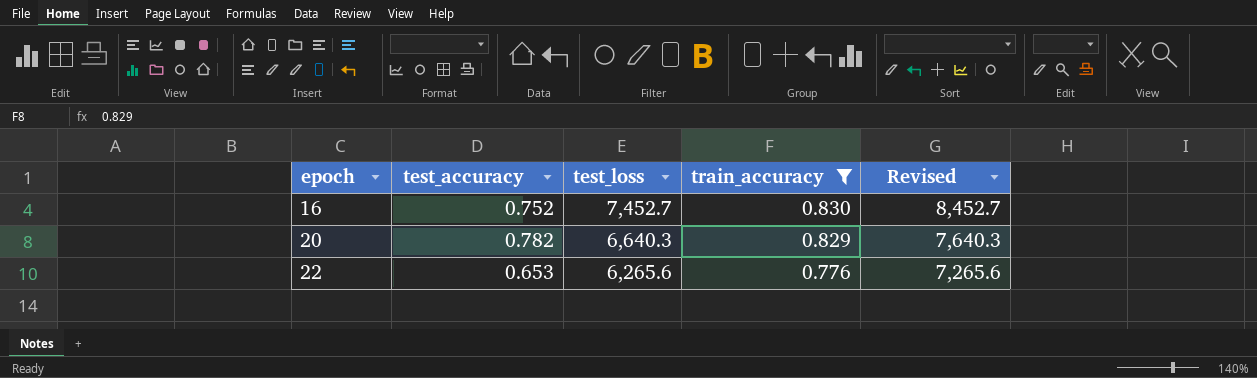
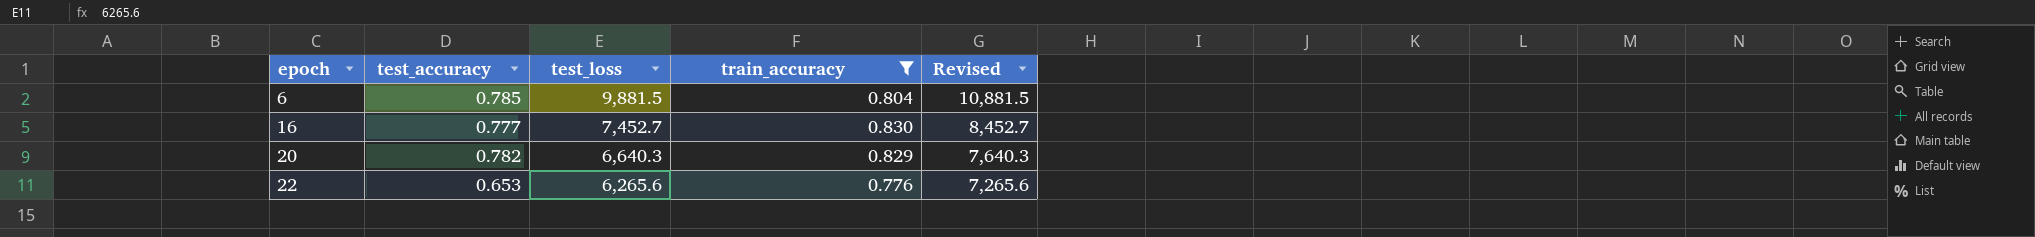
row 6: none -> 0.785 | 9,881.5 | 0.804 | 10,881.5
16 | test_accuracy: 0.752 -> 0.777

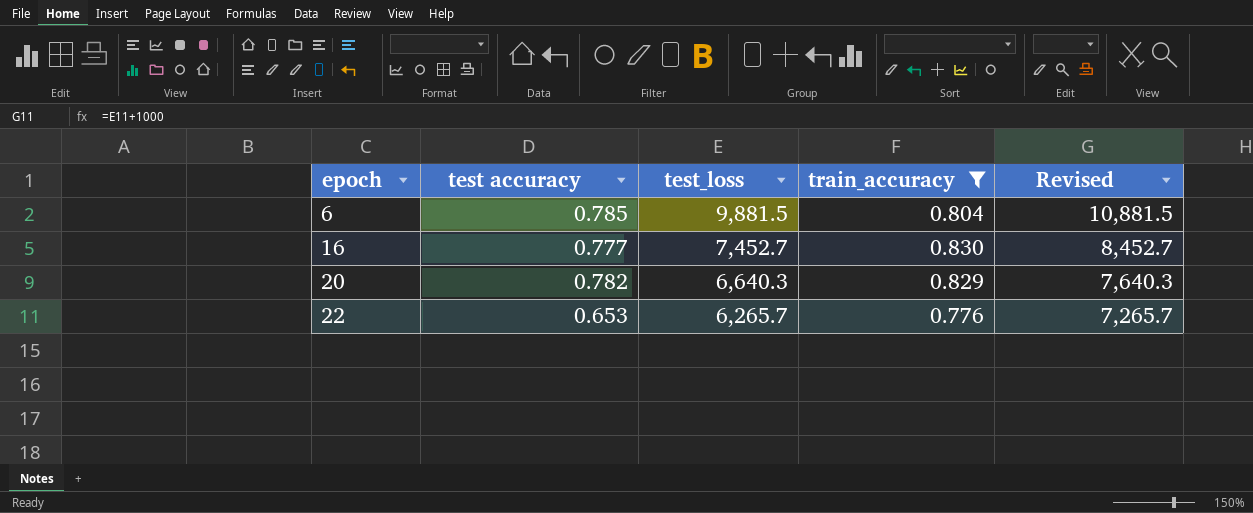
column name: test_accuracy -> test accuracy
22 | test_loss: 6,265.6 -> 6,265.7
22 | Revised: 7,265.6 -> 7,265.7

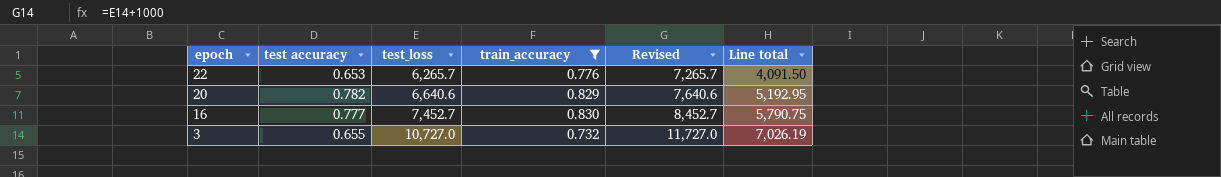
row order: epoch ascending -> epoch descending
column Line total | formula: none -> [test accuracy] * [test_loss]
row 6: 0.785 | 9,881.5 | 0.804 | 10,881.5 -> none
20 | test_loss: 6,640.3 -> 6,640.6
20 | Revised: 7,640.3 -> 7,640.6
row 3: none -> 0.655 | 10,727.0 | 0.732 | 11,727.0 | 7,026.19

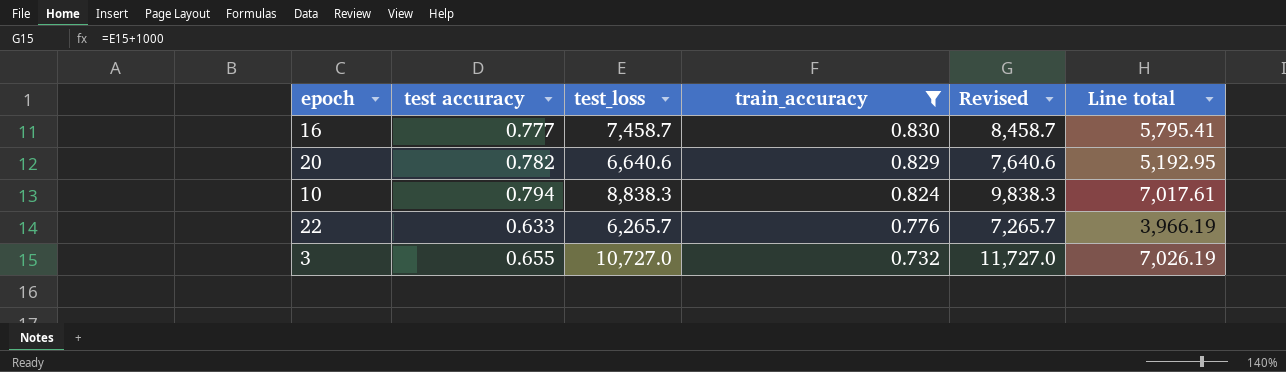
row order: epoch descending -> train_accuracy descending
16 | test_loss: 7,452.7 -> 7,458.7
16 | Revised: 8,452.7 -> 8,458.7
16 | Line total: 5,790.75 -> 5,795.41
row 10: none -> 0.794 | 8,838.3 | 0.824 | 9,838.3 | 7,017.61
22 | test accuracy: 0.653 -> 0.633
22 | Line total: 4,091.50 -> 3,966.19

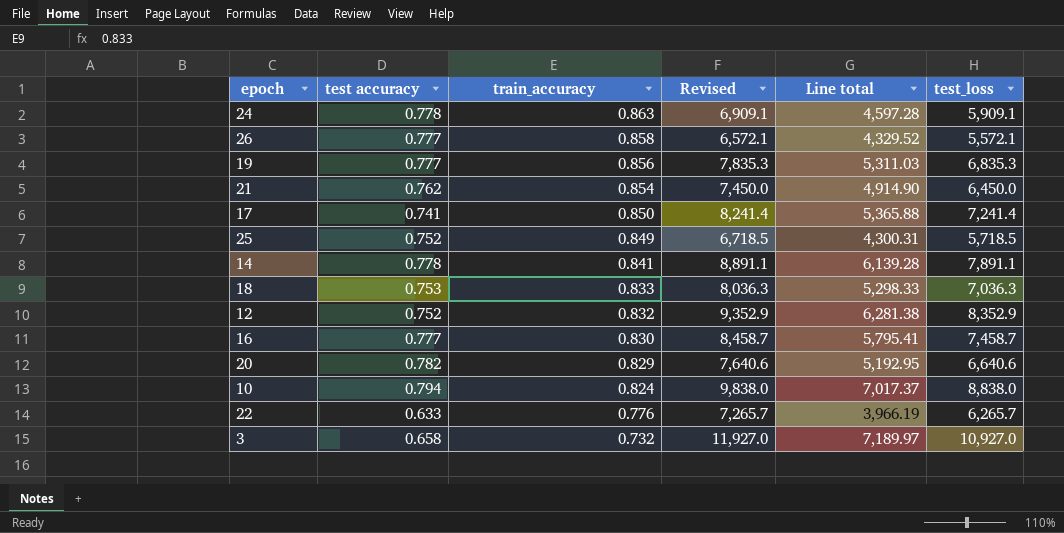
filter: train_accuracy <= 0.830 -> none
column test_loss | position: 3 -> 6
10 | Revised: 9,838.3 -> 9,838.0
10 | Line total: 7,017.61 -> 7,017.37
10 | test_loss: 8,838.3 -> 8,838.0
3 | test accuracy: 0.655 -> 0.658
3 | Revised: 11,727.0 -> 11,927.0
3 | Line total: 7,026.19 -> 7,189.97
3 | test_loss: 10,727.0 -> 10,927.0

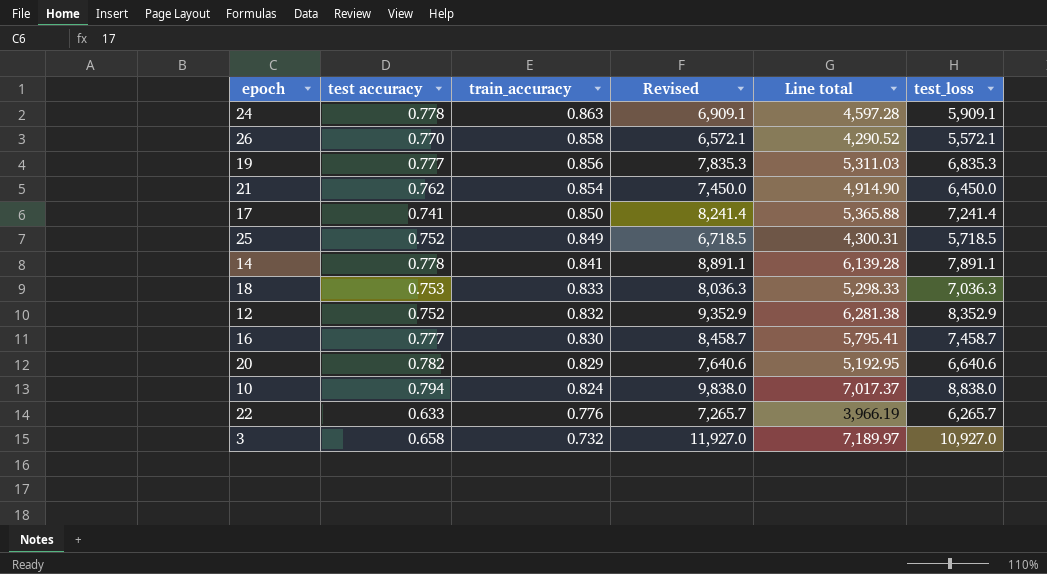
26 | test accuracy: 0.777 -> 0.770
26 | Line total: 4,329.52 -> 4,290.52

